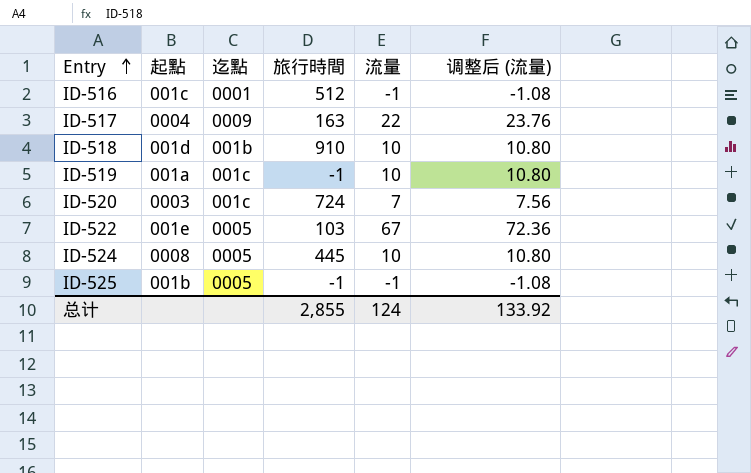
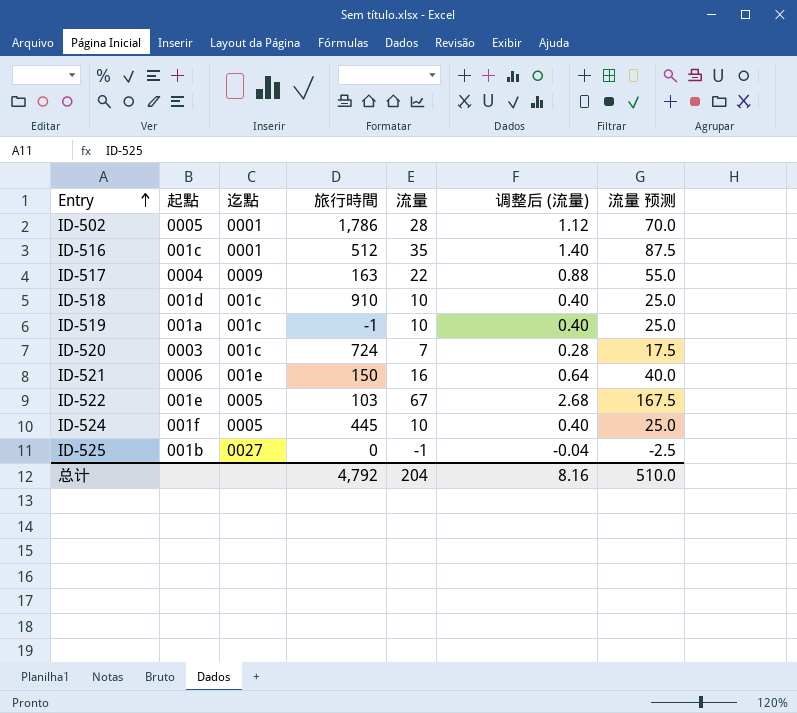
column 调整后 (流量) | formula: [流量] * 1.08 -> [流量] * 0.04
column 流量 预测 | formula: none -> [流量] * 2.5
row ID-502: none -> 0005 | 0001 | 1,786 | 28 | 1.12 | 70.0
ID-516 | 流量: -1 -> 35
ID-518 | 迄點: 001b -> 001c
row ID-521: none -> 0006 | 001e | 150 | 16 | 0.64 | 40.0
ID-524 | 起點: 0008 -> 001f
ID-525 | 迄點: 0005 -> 0027
ID-525 | 旅行時間: -1 -> 0
总计 | 旅行時間: 2,855 -> 4,792
总计 | 流量: 124 -> 204
总计 | 调整后 (流量): 133.92 -> 8.16

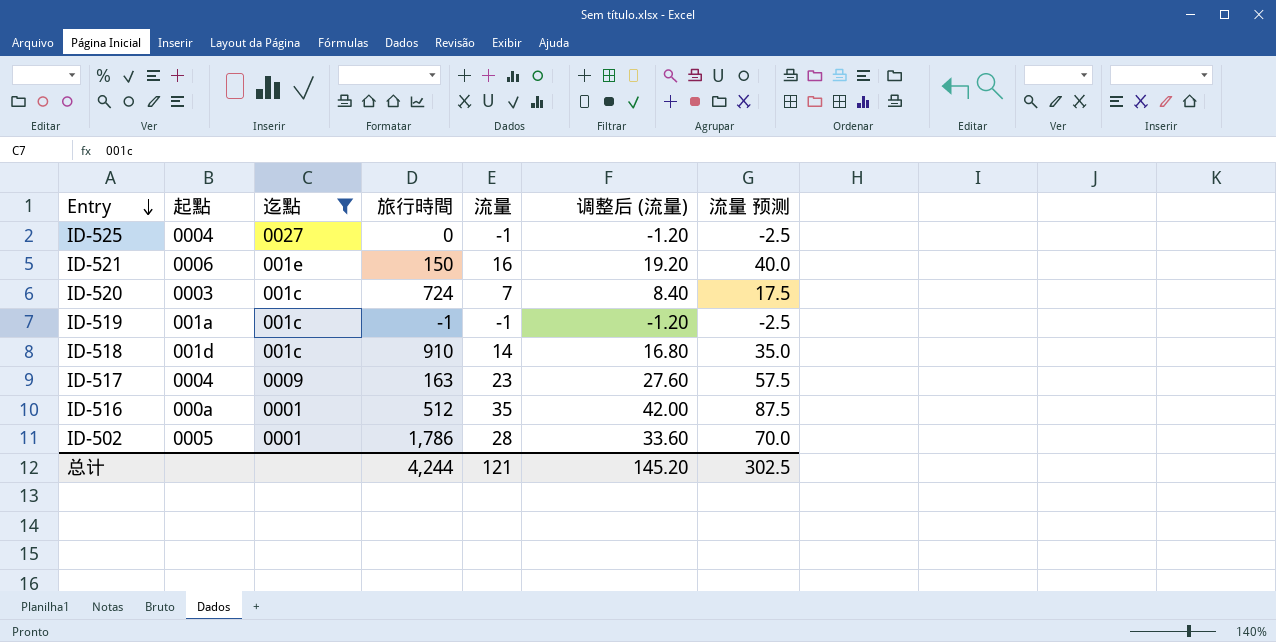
filter: none -> 迄點 != 0005
row order: Entry ascending -> Entry descending
column 调整后 (流量) | formula: [流量] * 0.04 -> [流量] * 1.2
ID-525 | 起點: 001b -> 0004
ID-519 | 流量: 10 -> -1
ID-519 | 流量 预测: 25.0 -> -2.5
ID-518 | 流量: 10 -> 14
ID-518 | 流量 预测: 25.0 -> 35.0
ID-517 | 流量: 22 -> 23
ID-517 | 流量 预测: 55.0 -> 57.5
ID-516 | 起點: 001c -> 000a
总计 | 旅行時間: 4,792 -> 4,244
总计 | 流量: 204 -> 121
总计 | 调整后 (流量): 8.16 -> 145.20
总计 | 流量 预测: 510.0 -> 302.5

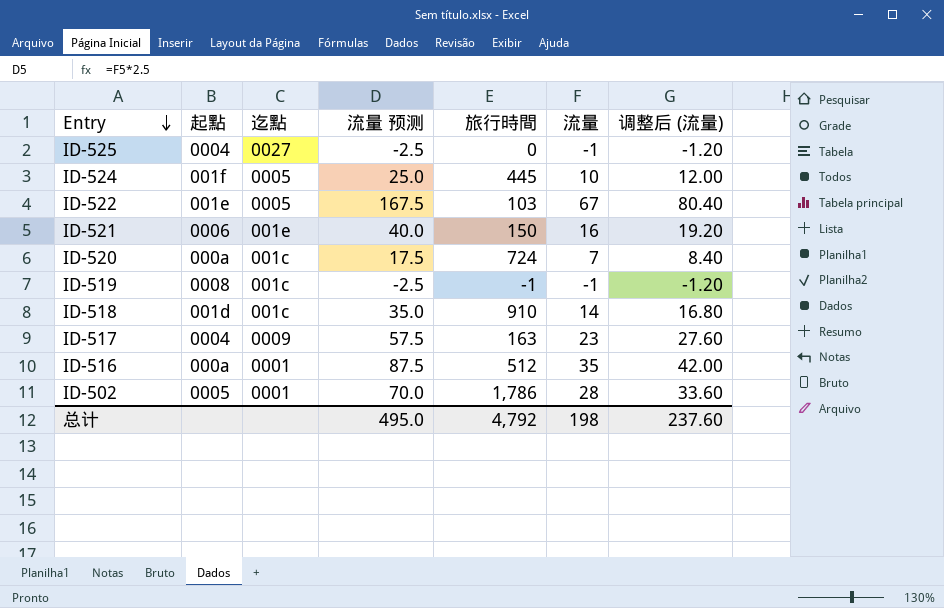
filter: 迄點 != 0005 -> none
column 流量 预测 | position: 7 -> 4
ID-520 | 起點: 0003 -> 000a
ID-519 | 起點: 001a -> 0008
总计 | 流量 预测: 302.5 -> 495.0
总计 | 旅行時間: 4,244 -> 4,792
总计 | 流量: 121 -> 198
总计 | 调整后 (流量): 145.20 -> 237.60

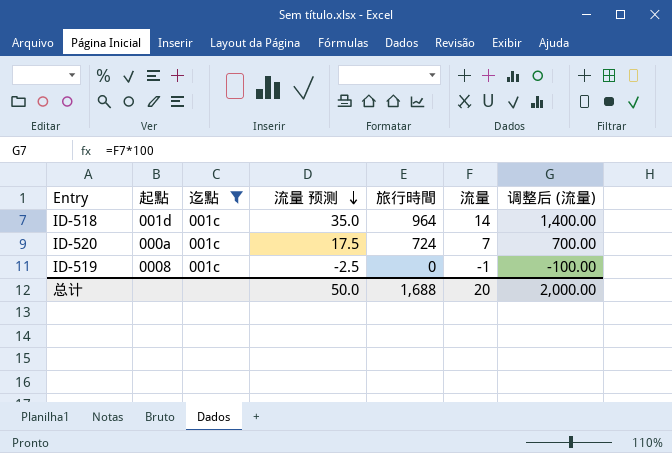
filter: none -> 迄點 = 001c
row order: Entry descending -> 流量 预测 descending
column 调整后 (流量) | formula: [流量] * 1.2 -> [流量] * 100
ID-518 | 旅行時間: 910 -> 964
ID-519 | 旅行時間: -1 -> 0
总计 | 流量 预测: 495.0 -> 50.0
总计 | 旅行時間: 4,792 -> 1,688
总计 | 流量: 198 -> 20
总计 | 调整后 (流量): 237.60 -> 2,000.00

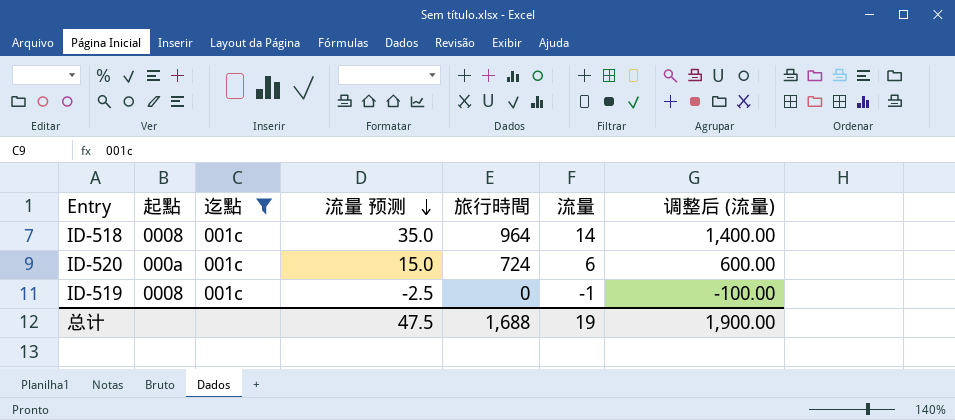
ID-518 | 起點: 001d -> 0008
ID-520 | 流量 预测: 17.5 -> 15.0
ID-520 | 流量: 7 -> 6
ID-520 | 调整后 (流量): 700.00 -> 600.00
总计 | 流量 预测: 50.0 -> 47.5
总计 | 流量: 20 -> 19
总计 | 调整后 (流量): 2,000.00 -> 1,900.00

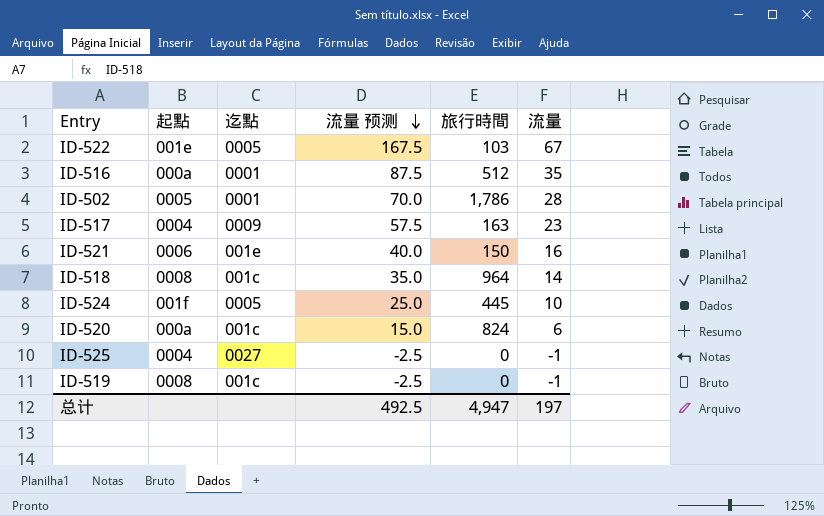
filter: 迄點 = 001c -> none
column 调整后 (流量) | formula: [流量] * 100 -> none
ID-520 | 旅行時間: 724 -> 824
总计 | 流量 预测: 47.5 -> 492.5
总计 | 旅行時間: 1,688 -> 4,947
总计 | 流量: 19 -> 197

